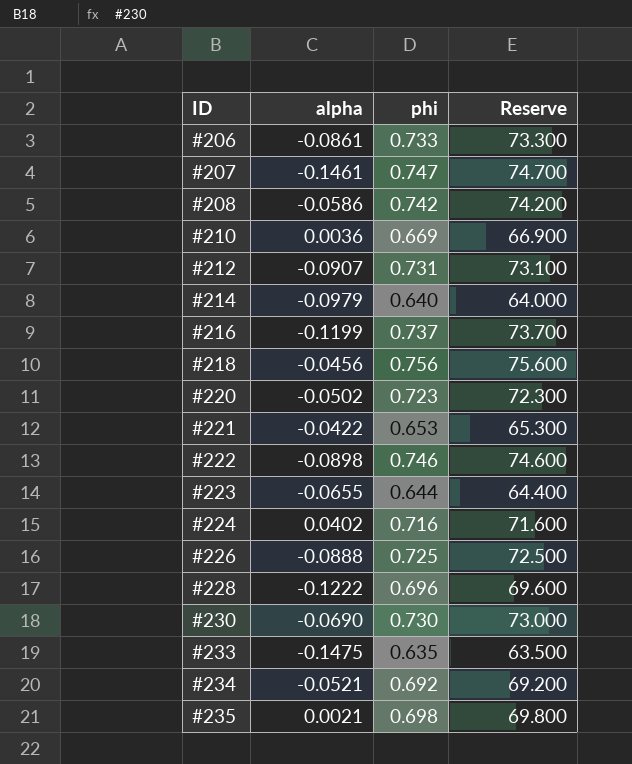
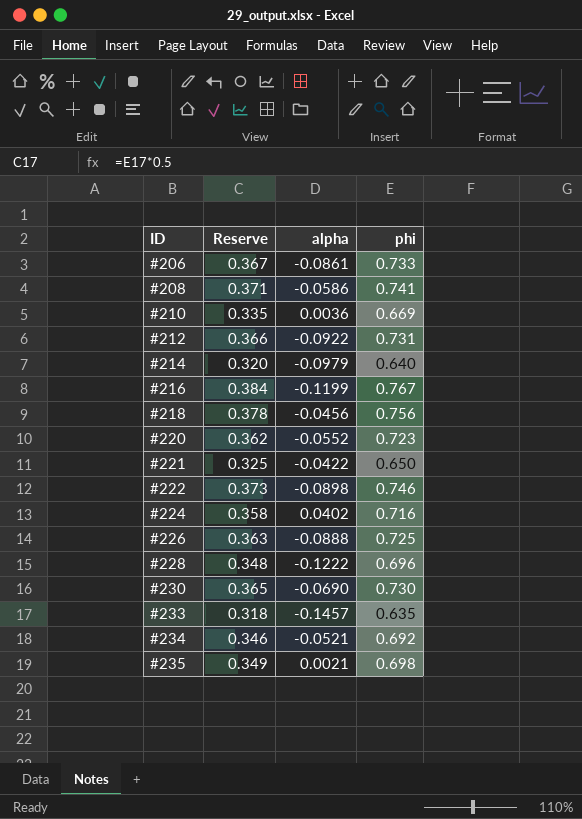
column Reserve | formula: [phi] * 100 -> [phi] * 0.5
column Reserve | position: 4 -> 2
row #207: -0.1461 | 0.747 | 74.700 -> none
row #223: -0.0655 | 0.644 | 64.400 -> none
#208 | phi: 0.742 -> 0.741
#212 | alpha: -0.0907 -> -0.0922
#216 | phi: 0.737 -> 0.767
#220 | alpha: -0.0502 -> -0.0552
#221 | phi: 0.653 -> 0.650
#233 | alpha: -0.1475 -> -0.1457

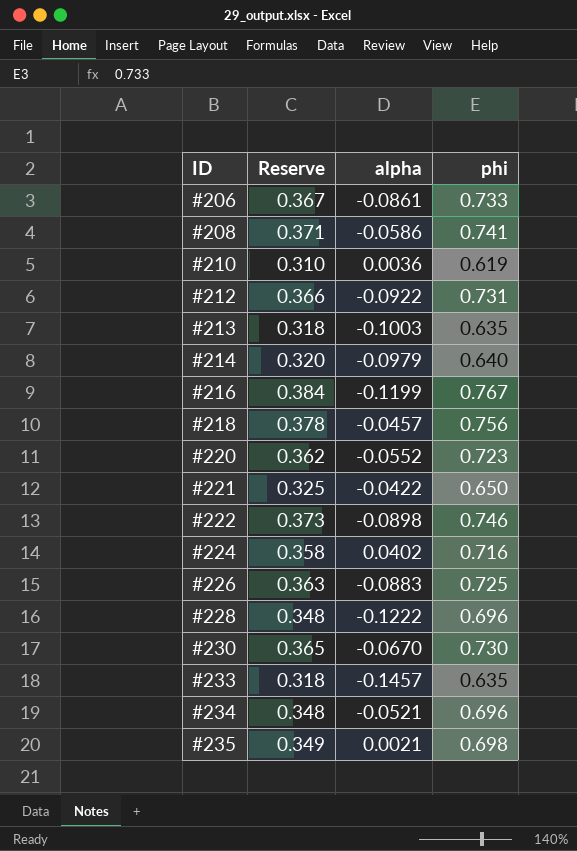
#210 | Reserve: 0.335 -> 0.310
#210 | phi: 0.669 -> 0.619
row #213: none -> 0.318 | -0.1003 | 0.635
#218 | alpha: -0.0456 -> -0.0457
#226 | alpha: -0.0888 -> -0.0883
#230 | alpha: -0.0690 -> -0.0670
#234 | Reserve: 0.346 -> 0.348
#234 | phi: 0.692 -> 0.696

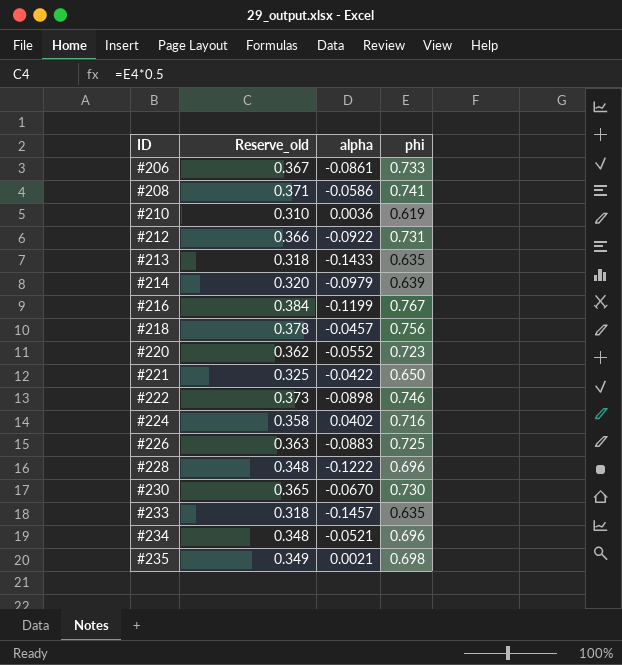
column name: Reserve -> Reserve_old
#213 | alpha: -0.1003 -> -0.1433
#214 | phi: 0.640 -> 0.639

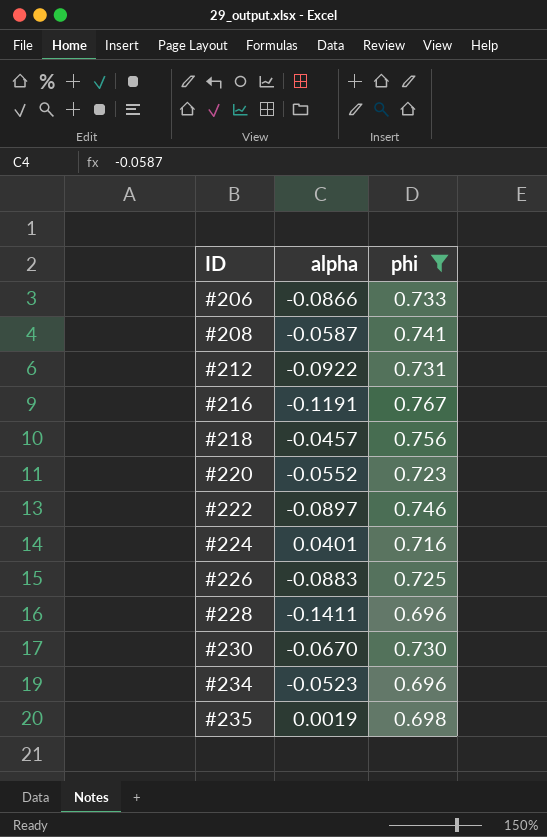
filter: none -> phi >= 0.696
column Reserve_old | formula: [phi] * 0.5 -> none
#206 | alpha: -0.0861 -> -0.0866
#208 | alpha: -0.0586 -> -0.0587
#216 | alpha: -0.1199 -> -0.1191
#222 | alpha: -0.0898 -> -0.0897
#224 | alpha: 0.0402 -> 0.0401
#228 | alpha: -0.1222 -> -0.1411
#234 | alpha: -0.0521 -> -0.0523
#235 | alpha: 0.0021 -> 0.0019

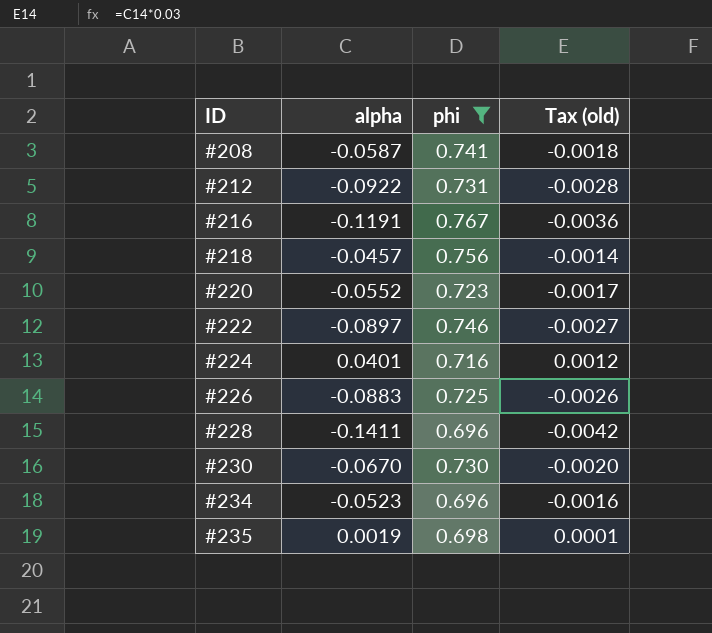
column Tax (old) | formula: none -> [alpha] * 0.03
row #206: -0.0866 | 0.733 -> none

